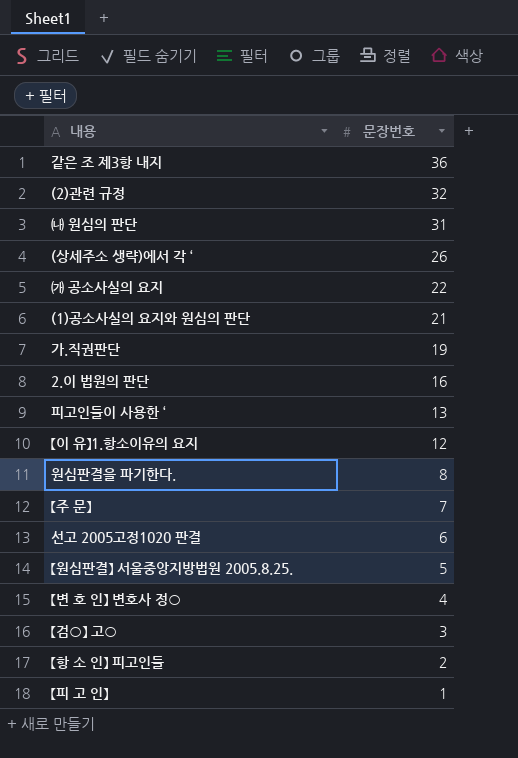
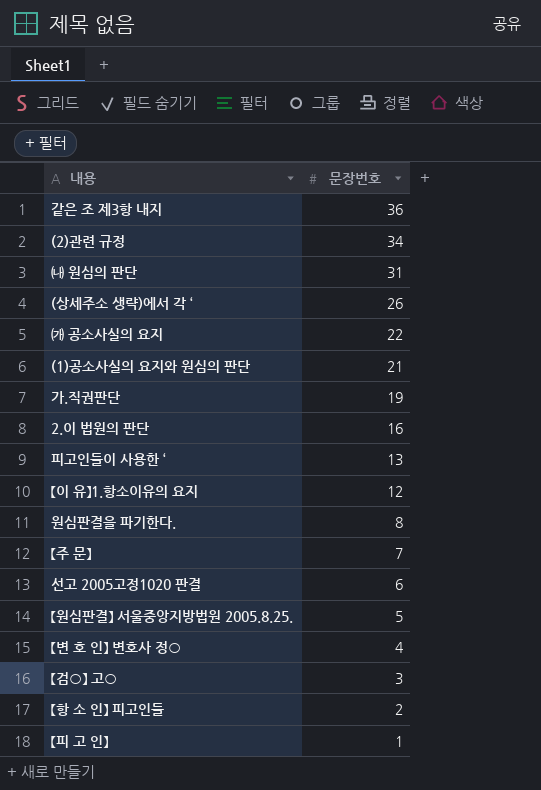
(2)관련 규정 | 문장번호: 32 -> 34

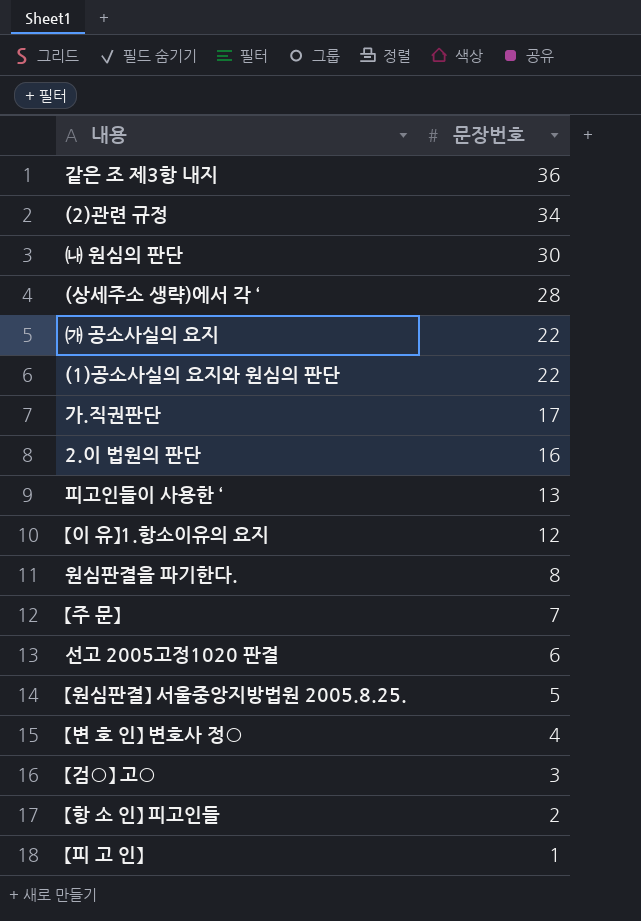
㈏ 원심의 판단 | 문장번호: 31 -> 30
(상세주소 생략)에서 각 ‘ | 문장번호: 26 -> 28
(1)공소사실의 요지와 원심의 판단 | 문장번호: 21 -> 22
가.직권판단 | 문장번호: 19 -> 17

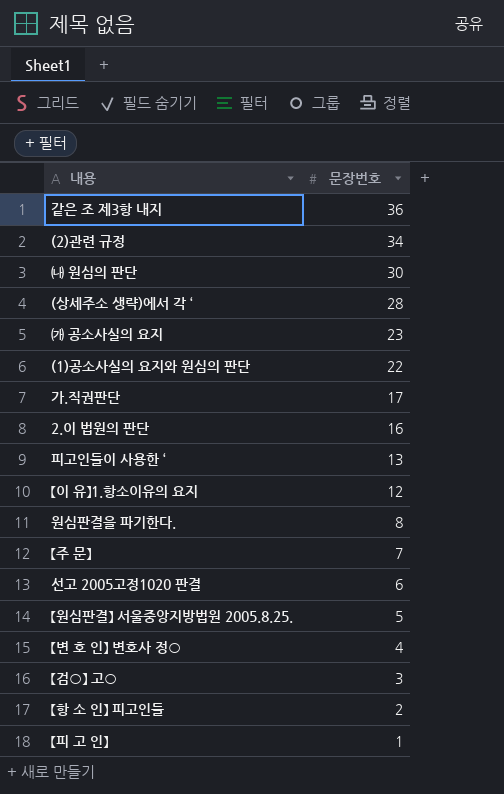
㈎ 공소사실의 요지 | 문장번호: 22 -> 23

